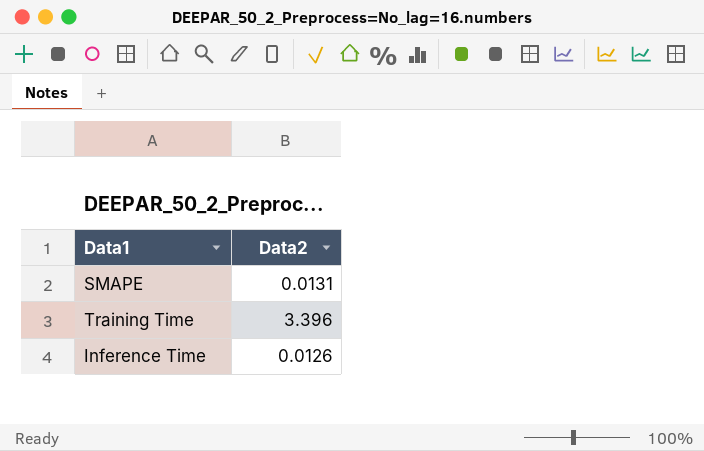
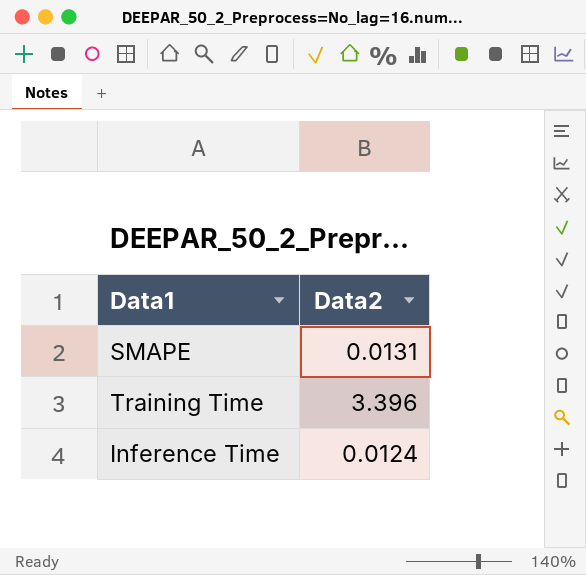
Inference Time | Data2: 0.0126 -> 0.0124

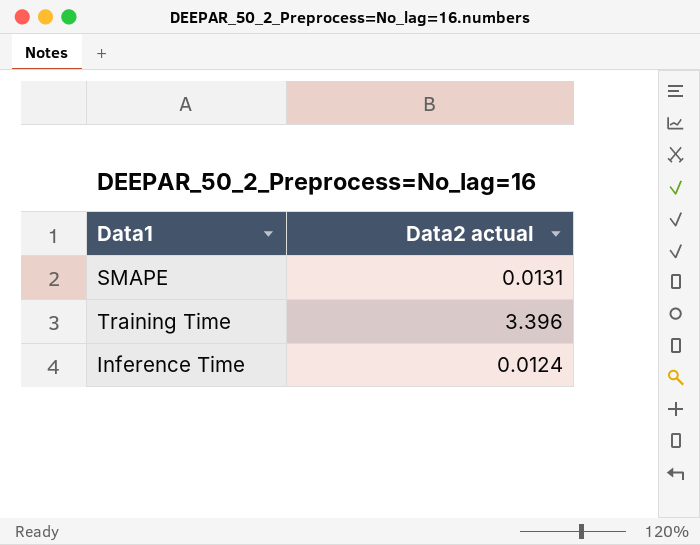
column name: Data2 -> Data2 actual

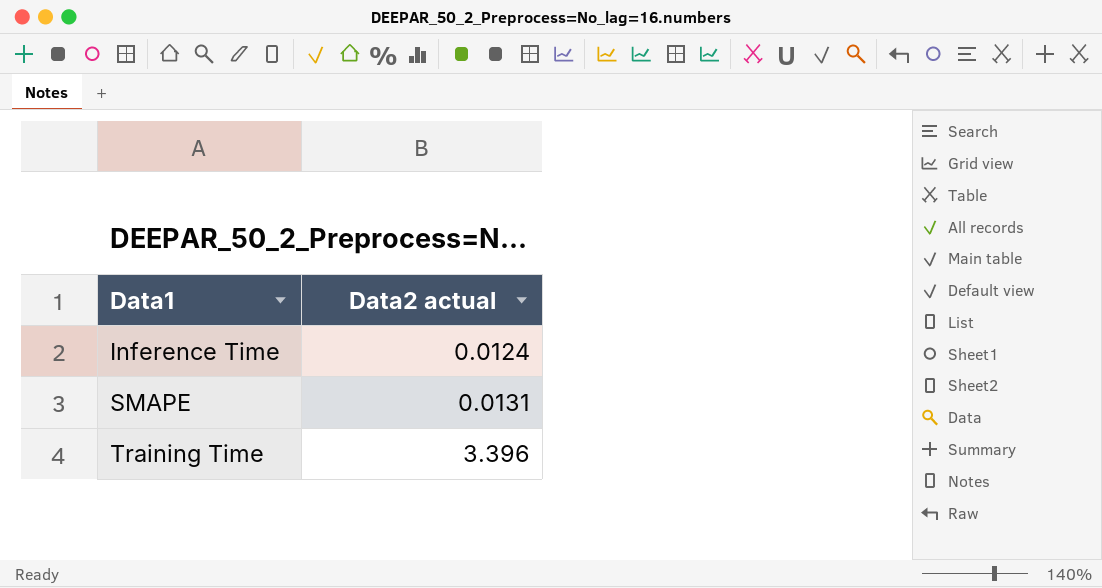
row order: none -> Data1 ascending

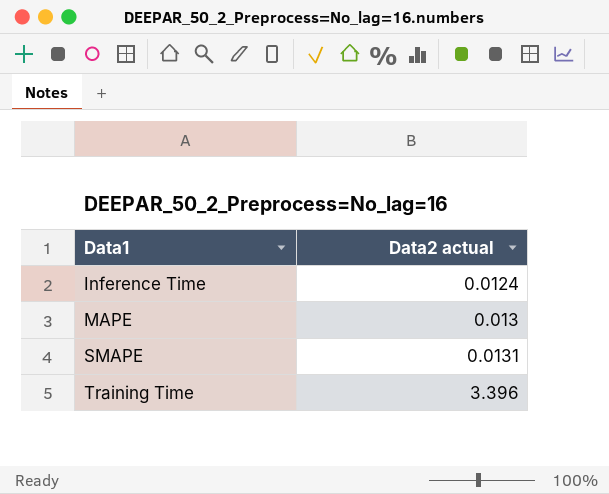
row MAPE: none -> 0.013

